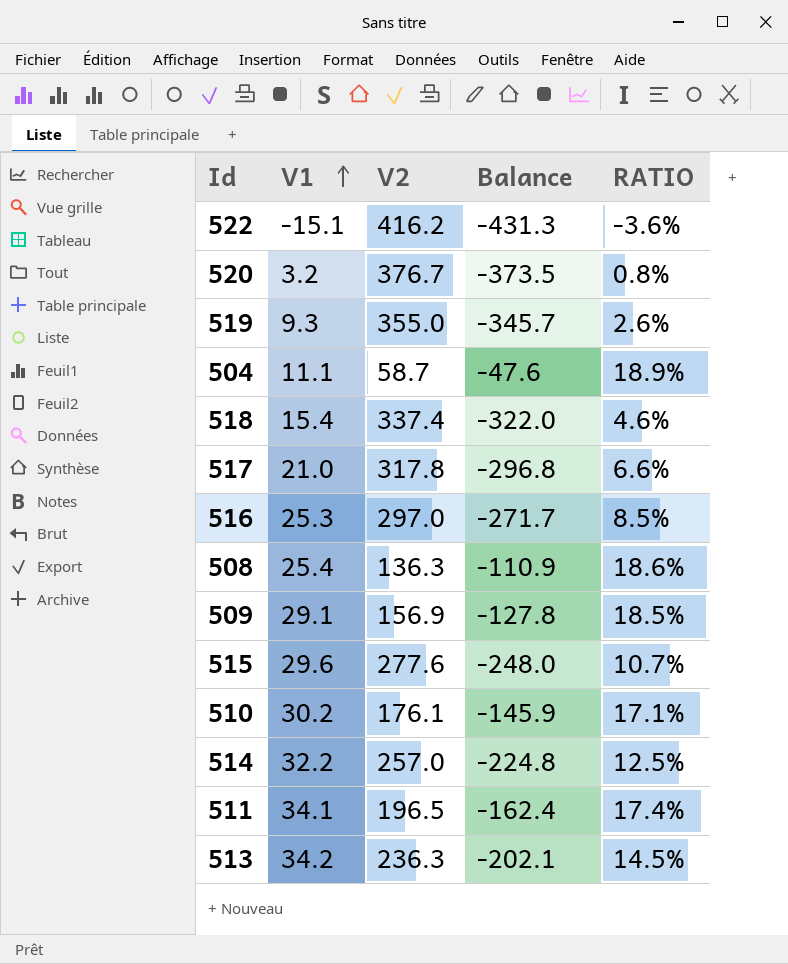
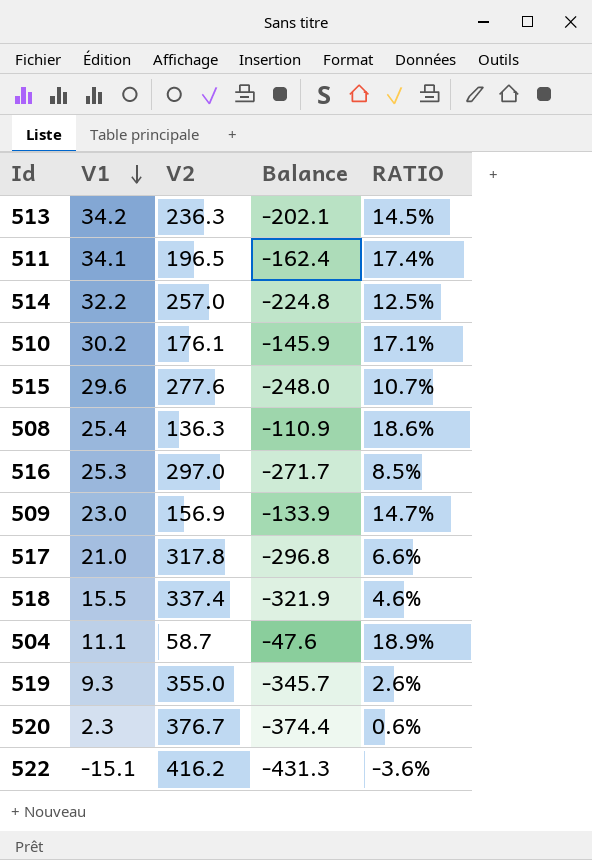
row order: V1 ascending -> V1 descending
509 | V1: 29.1 -> 23.0
509 | Balance: -127.8 -> -133.9
509 | RATIO: 18.5% -> 14.7%
518 | V1: 15.4 -> 15.5
518 | Balance: -322.0 -> -321.9
520 | V1: 3.2 -> 2.3
520 | Balance: -373.5 -> -374.4
520 | RATIO: 0.8% -> 0.6%

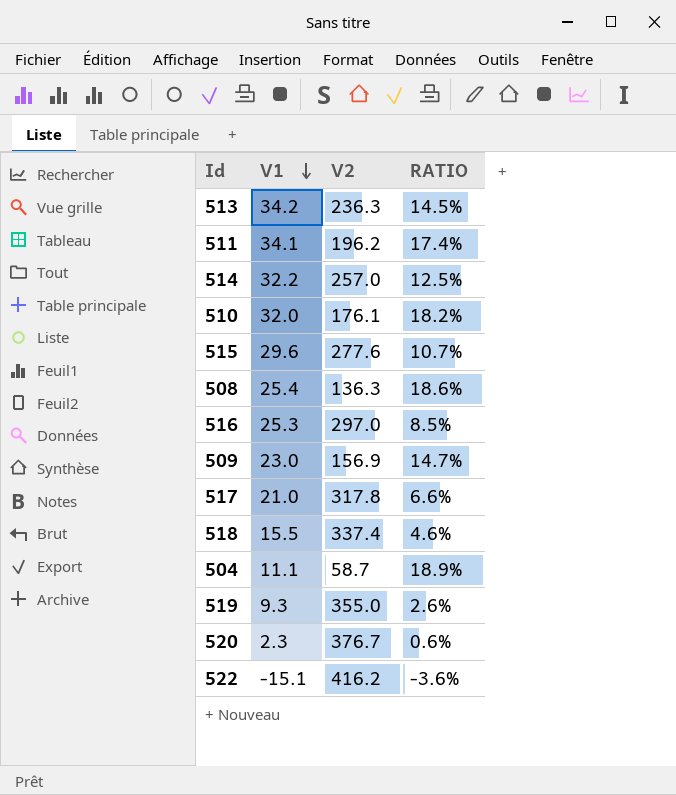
column Balance | formula: [V1] - [V2] -> none
511 | V2: 196.5 -> 196.2
510 | V1: 30.2 -> 32.0
510 | RATIO: 17.1% -> 18.2%

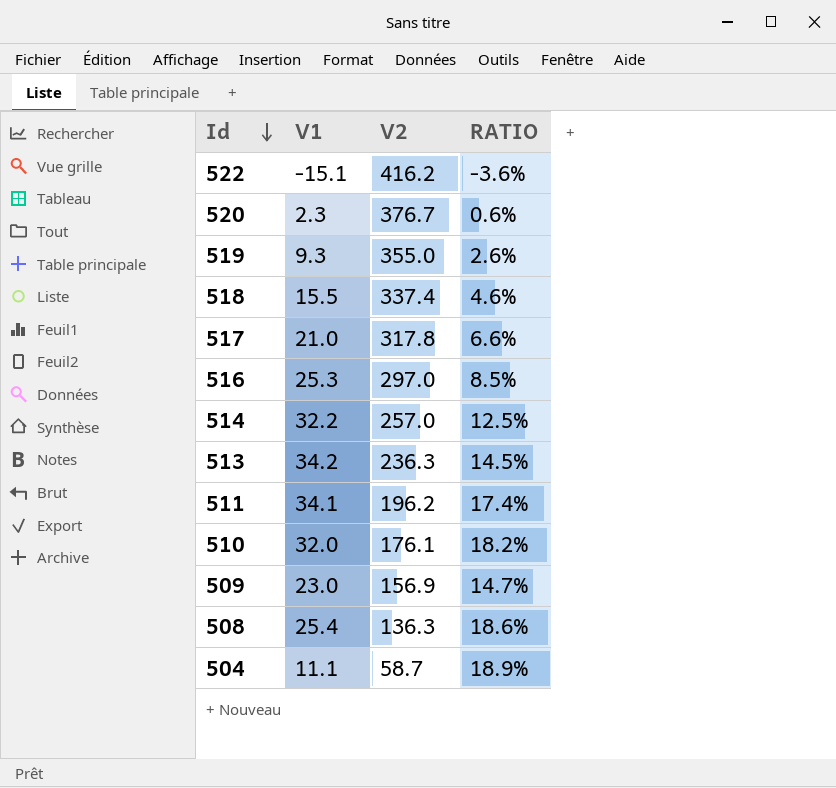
row order: V1 descending -> Id descending
row 515: 29.6 | 277.6 | 10.7% -> none

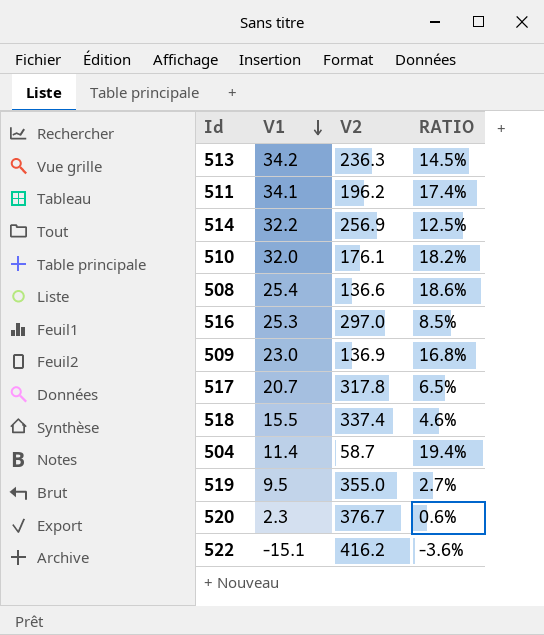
row order: Id descending -> V1 descending
514 | V2: 257.0 -> 256.9
508 | V2: 136.3 -> 136.6
509 | V2: 156.9 -> 136.9
509 | RATIO: 14.7% -> 16.8%
517 | V1: 21.0 -> 20.7
517 | RATIO: 6.6% -> 6.5%
504 | V1: 11.1 -> 11.4
504 | RATIO: 18.9% -> 19.4%
519 | V1: 9.3 -> 9.5
519 | RATIO: 2.6% -> 2.7%

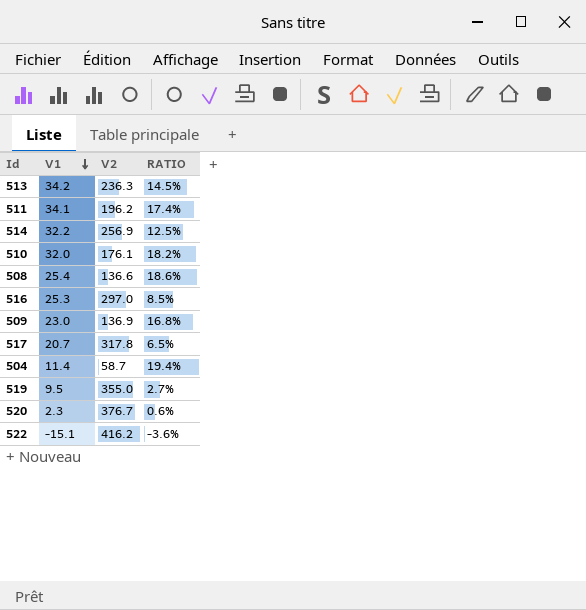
row 518: 15.5 | 337.4 | 4.6% -> none

